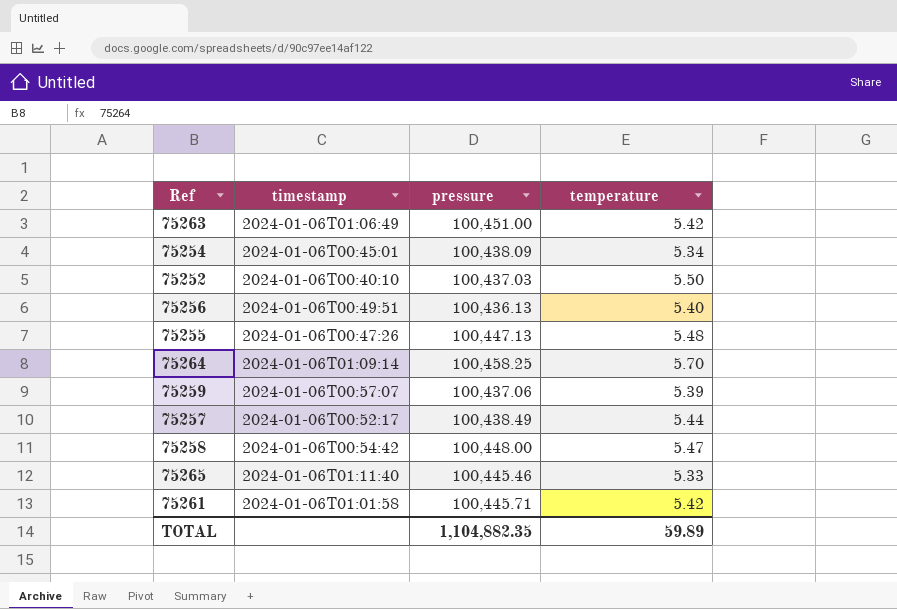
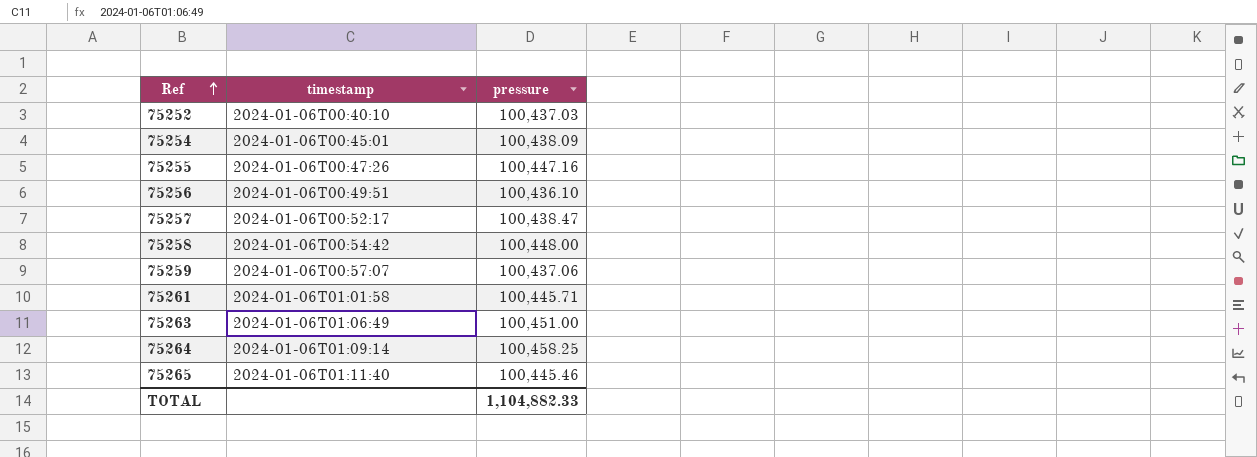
row order: none -> Ref ascending
column temperature | position: 4 -> none
75255 | pressure: 100,447.13 -> 100,447.16
75256 | pressure: 100,436.13 -> 100,436.10
75257 | pressure: 100,438.49 -> 100,438.47
TOTAL | pressure: 1,104,882.35 -> 1,104,882.33

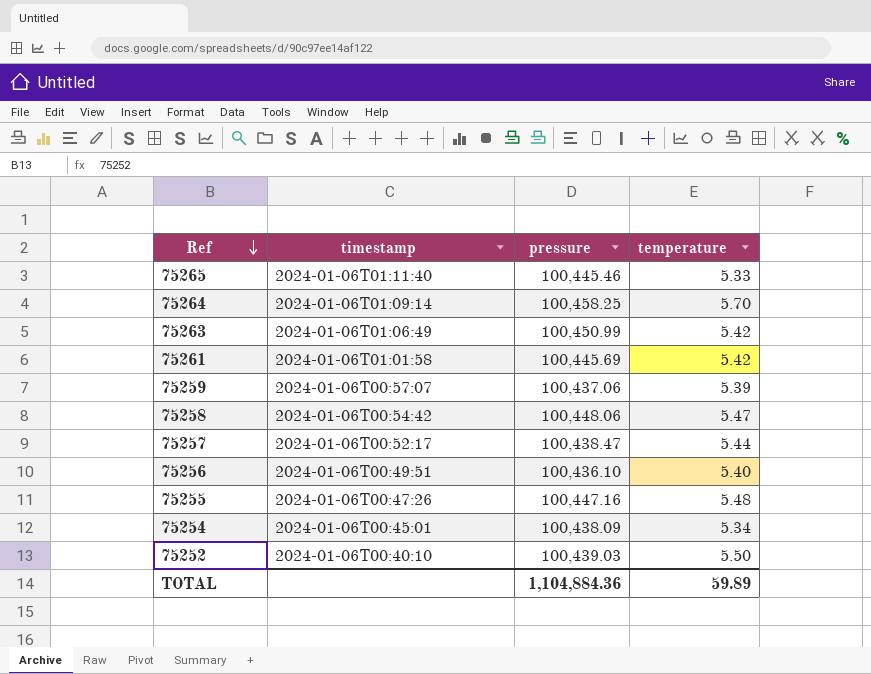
row order: Ref ascending -> Ref descending
column temperature | position: none -> 4
75263 | pressure: 100,451.00 -> 100,450.99
75261 | pressure: 100,445.71 -> 100,445.69
75258 | pressure: 100,448.00 -> 100,448.06
75252 | pressure: 100,437.03 -> 100,439.03
TOTAL | pressure: 1,104,882.33 -> 1,104,884.36

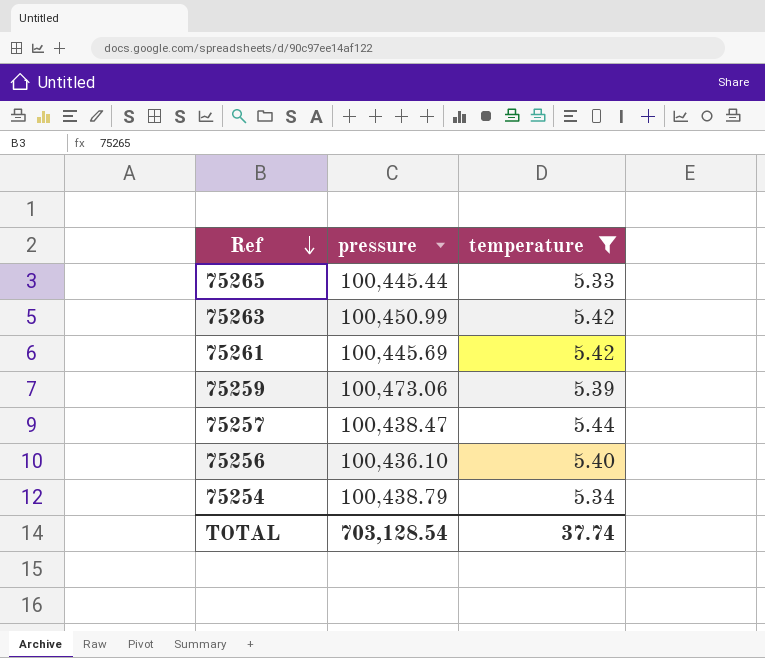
filter: none -> temperature <= 5.44
column timestamp | position: 2 -> none
75265 | pressure: 100,445.46 -> 100,445.44
75259 | pressure: 100,437.06 -> 100,473.06
75254 | pressure: 100,438.09 -> 100,438.79
TOTAL | pressure: 1,104,884.36 -> 703,128.54
TOTAL | temperature: 59.89 -> 37.74

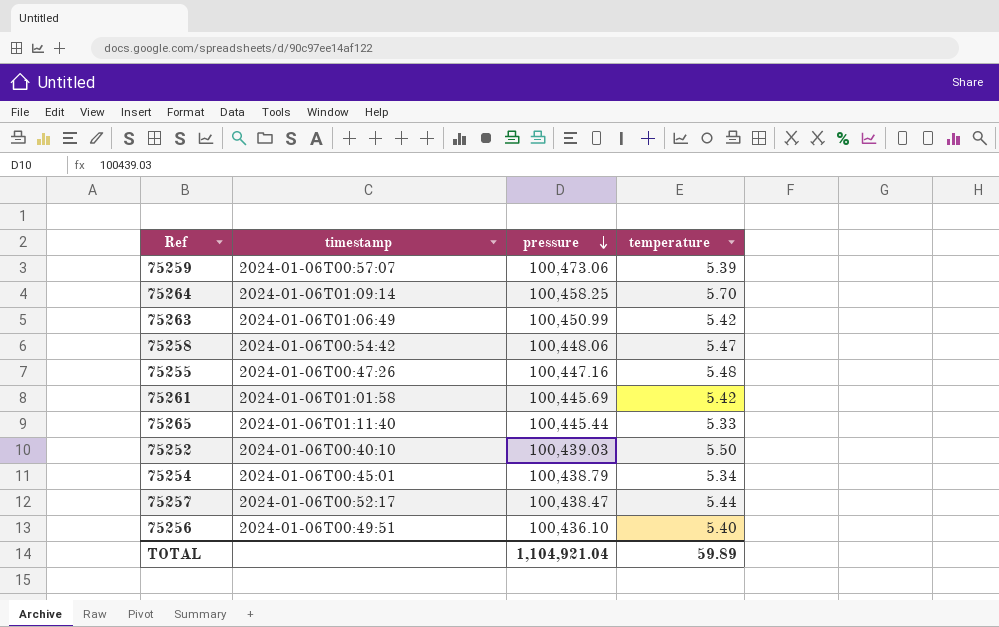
filter: temperature <= 5.44 -> none
row order: Ref descending -> pressure descending
column timestamp | position: none -> 2
TOTAL | pressure: 703,128.54 -> 1,104,921.04
TOTAL | temperature: 37.74 -> 59.89

